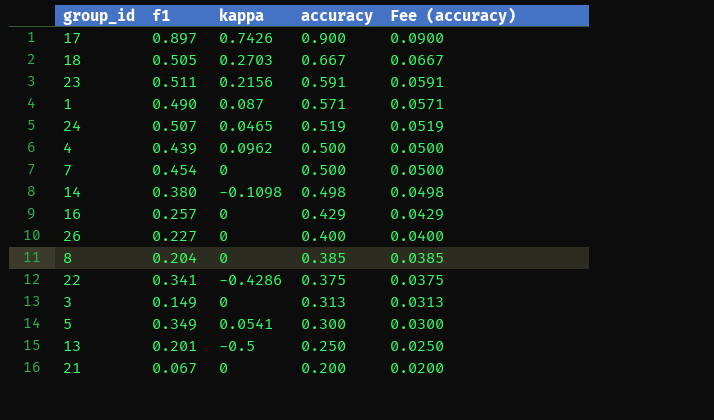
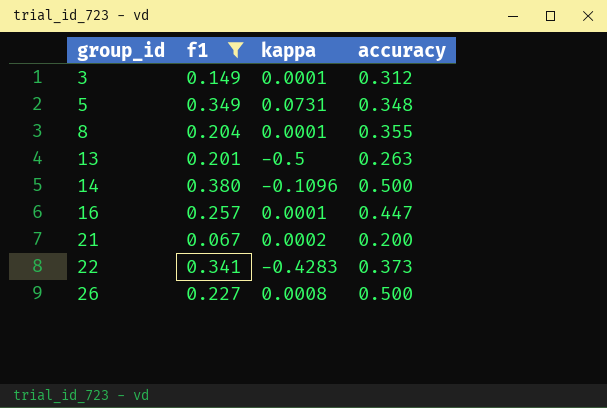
filter: none -> f1 <= 0.380
row order: accuracy descending -> group_id ascending
column Fee (accuracy) | formula: [accuracy] * 0.1 -> none
3 | kappa: 0 -> 0.0001
3 | accuracy: 0.313 -> 0.312
5 | kappa: 0.0541 -> 0.0731
5 | accuracy: 0.300 -> 0.348
8 | kappa: 0 -> 0.0001
8 | accuracy: 0.385 -> 0.355
13 | accuracy: 0.250 -> 0.263
14 | kappa: -0.1098 -> -0.1096
14 | accuracy: 0.498 -> 0.500
16 | kappa: 0 -> 0.0001
16 | accuracy: 0.429 -> 0.447
21 | kappa: 0 -> 0.0002
22 | kappa: -0.4286 -> -0.4283
22 | accuracy: 0.375 -> 0.373
26 | kappa: 0 -> 0.0008
26 | accuracy: 0.400 -> 0.500

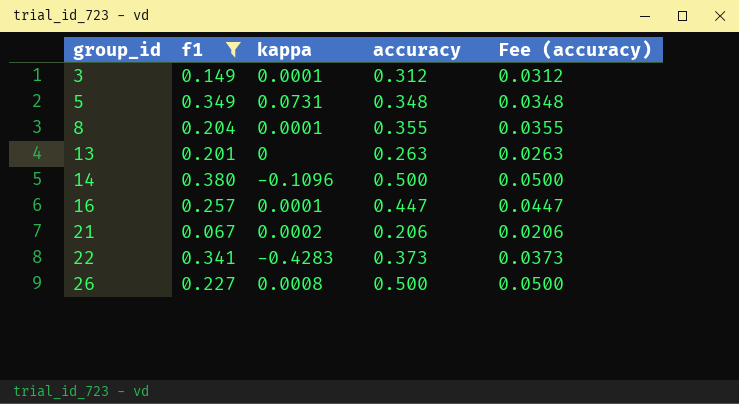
column Fee (accuracy) | formula: none -> [accuracy] * 0.1
13 | kappa: -0.5 -> 0
21 | accuracy: 0.200 -> 0.206

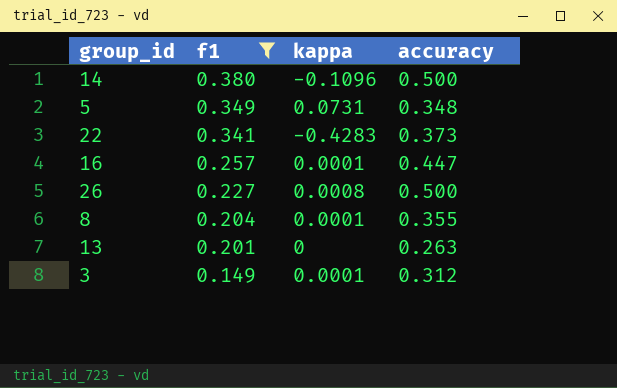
row order: group_id ascending -> f1 descending
column Fee (accuracy) | formula: [accuracy] * 0.1 -> none
row 21: 0.067 | 0.0002 | 0.206 | 0.0206 -> none

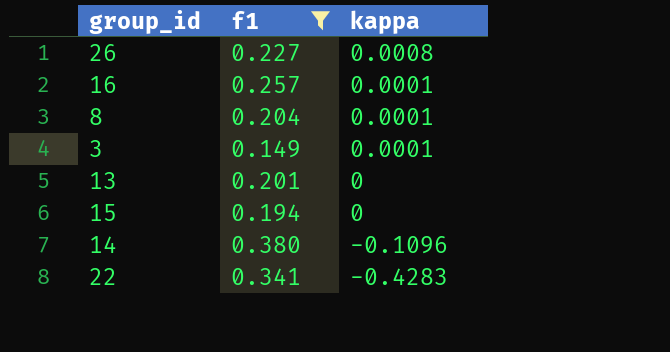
row order: f1 descending -> kappa descending
column accuracy | position: 4 -> none
row 5: 0.349 | 0.0731 | 0.348 -> none
row 15: none -> 0.194 | 0

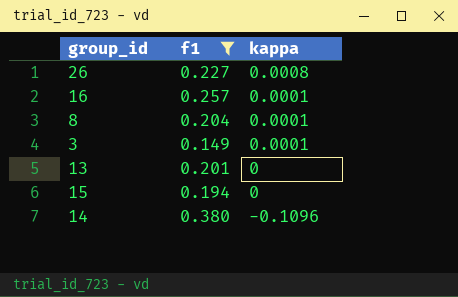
row 22: 0.341 | -0.4283 -> none

